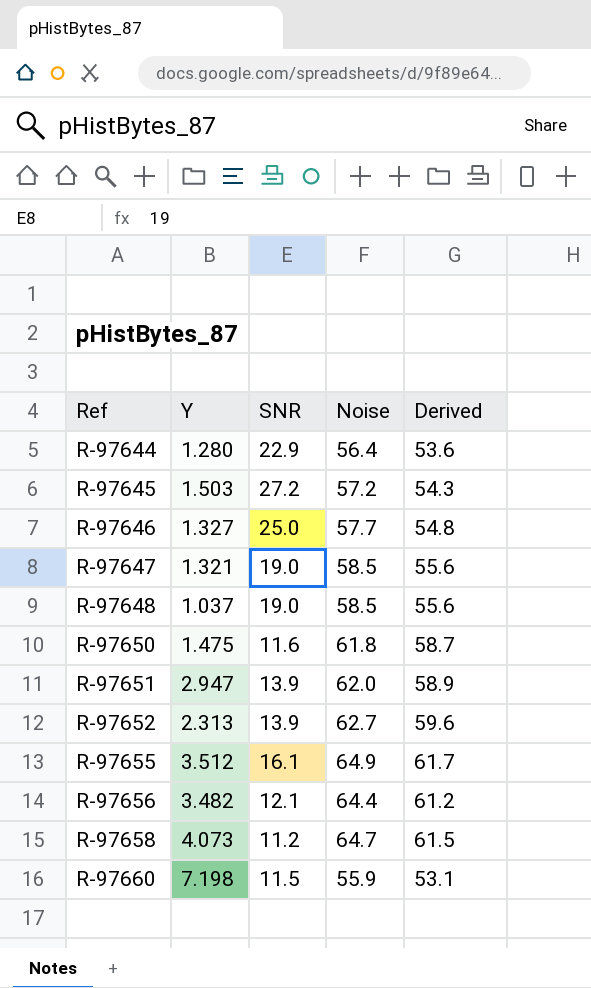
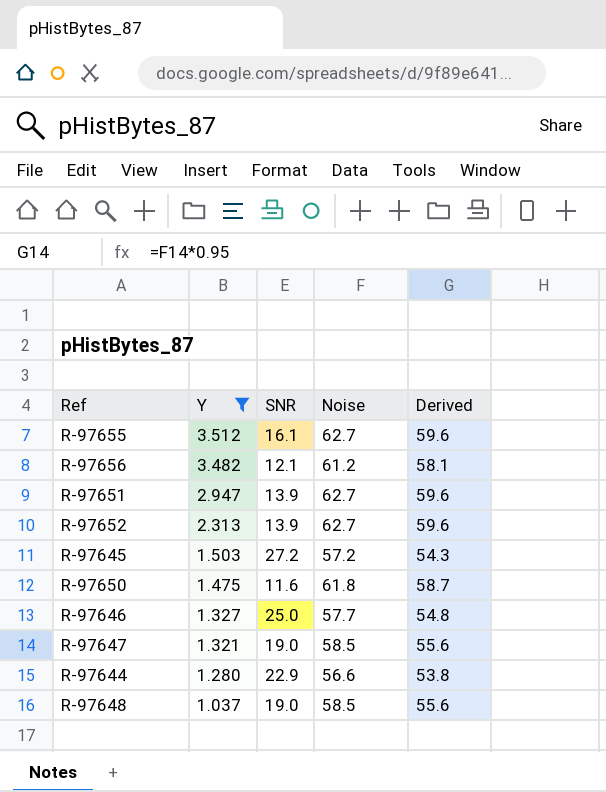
filter: none -> Y <= 3.512
row order: Ref ascending -> Y descending
R-97655 | Noise: 64.9 -> 62.7
R-97655 | Derived: 61.7 -> 59.6
R-97656 | Noise: 64.4 -> 61.2
R-97656 | Derived: 61.2 -> 58.1
R-97651 | Noise: 62.0 -> 62.7
R-97651 | Derived: 58.9 -> 59.6
R-97644 | Noise: 56.4 -> 56.6
R-97644 | Derived: 53.6 -> 53.8

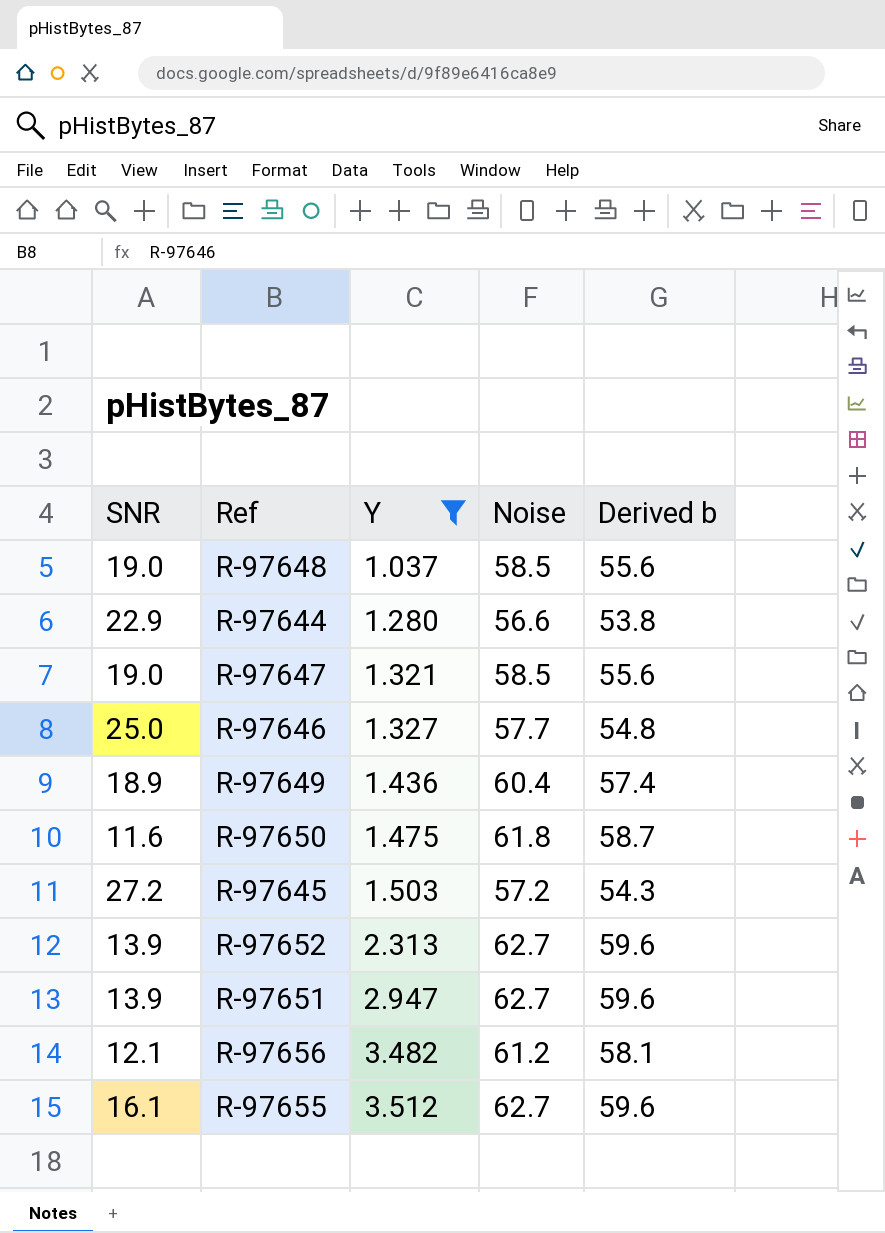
row order: Y descending -> Y ascending
column SNR | position: 3 -> 1
column name: Derived -> Derived b
row R-97649: none -> 18.9 | 1.436 | 60.4 | 57.4

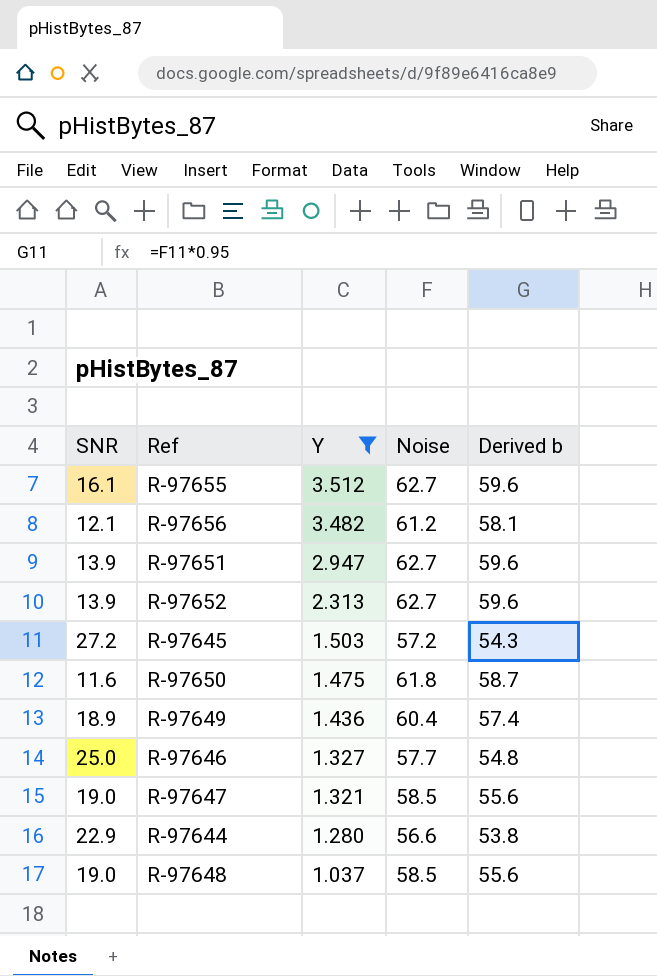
row order: Y ascending -> Y descending

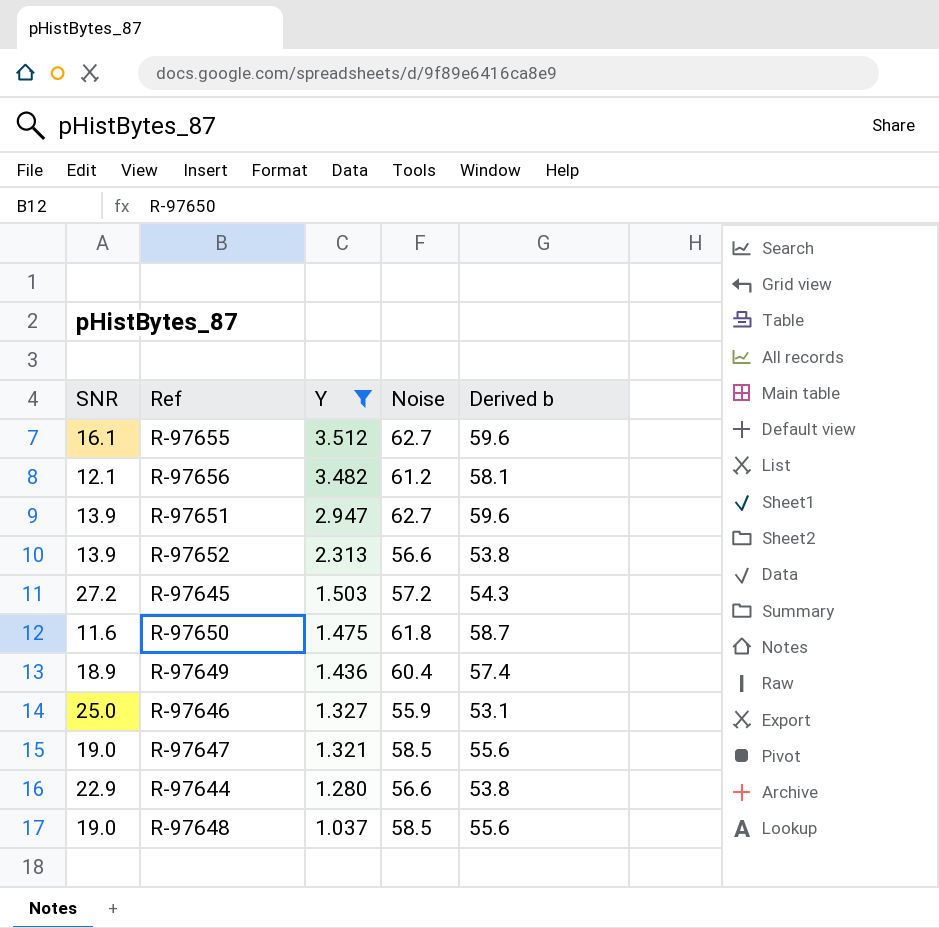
R-97652 | Noise: 62.7 -> 56.6
R-97652 | Derived b: 59.6 -> 53.8
R-97646 | Noise: 57.7 -> 55.9
R-97646 | Derived b: 54.8 -> 53.1

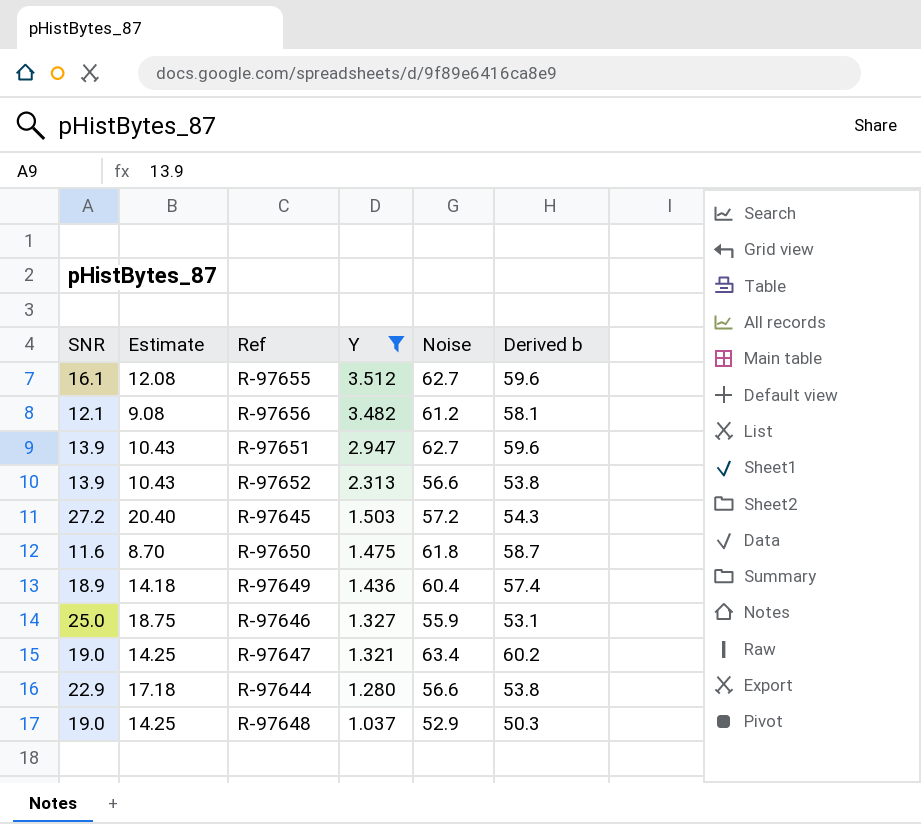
column Estimate | formula: none -> [SNR] * 0.75
R-97647 | Noise: 58.5 -> 63.4
R-97647 | Derived b: 55.6 -> 60.2
R-97648 | Noise: 58.5 -> 52.9
R-97648 | Derived b: 55.6 -> 50.3

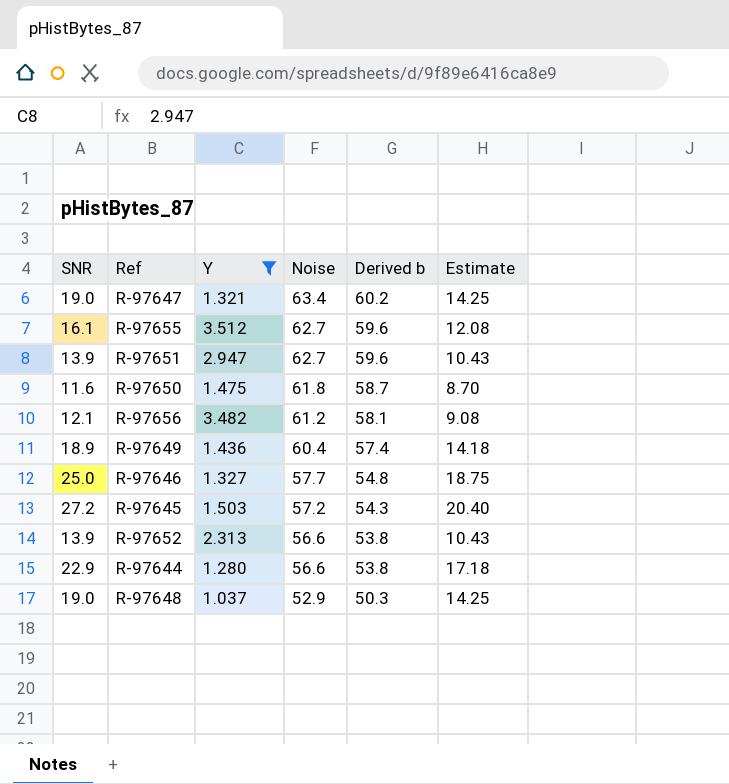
row order: Y descending -> Noise descending
column Estimate | position: 2 -> 6
R-97646 | Noise: 55.9 -> 57.7
R-97646 | Derived b: 53.1 -> 54.8

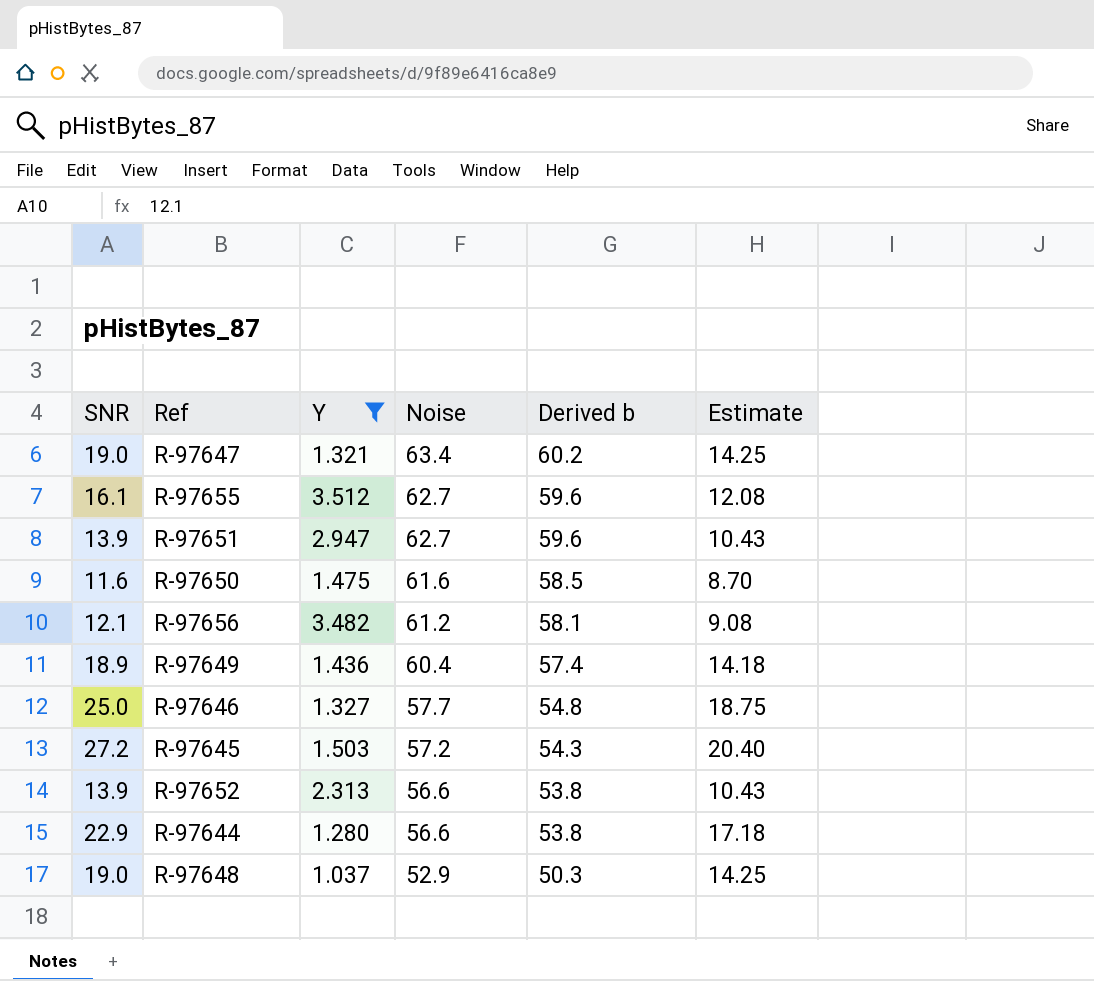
R-97650 | Noise: 61.8 -> 61.6
R-97650 | Derived b: 58.7 -> 58.5

